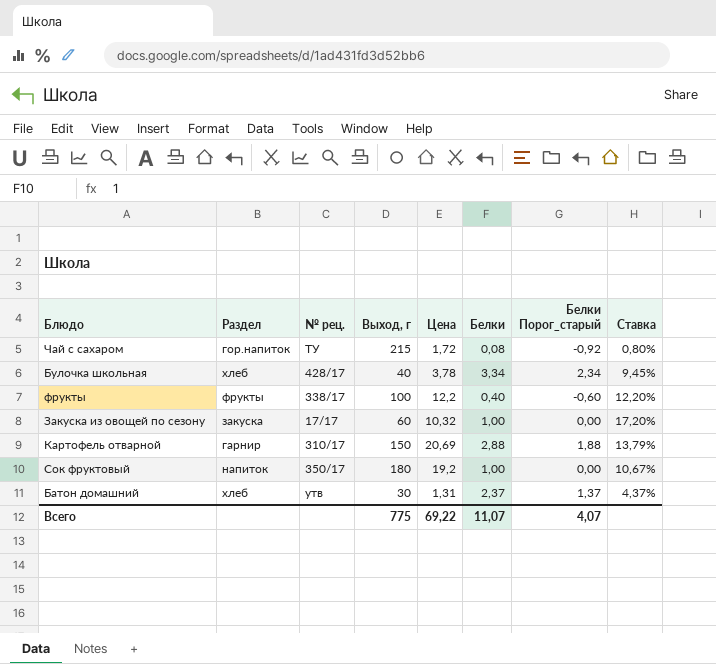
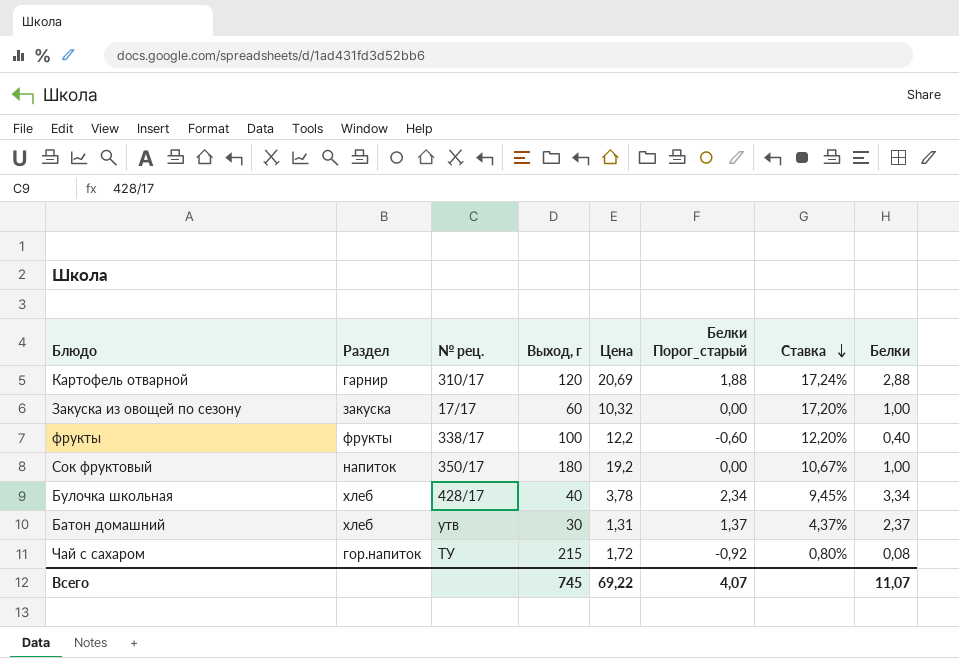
row order: none -> Ставка descending
column Белки | position: 6 -> 8
Картофель отварной | Выход, г: 150 -> 120
Картофель отварной | Ставка: 13,79% -> 17,24%
Всего | Выход, г: 775 -> 745

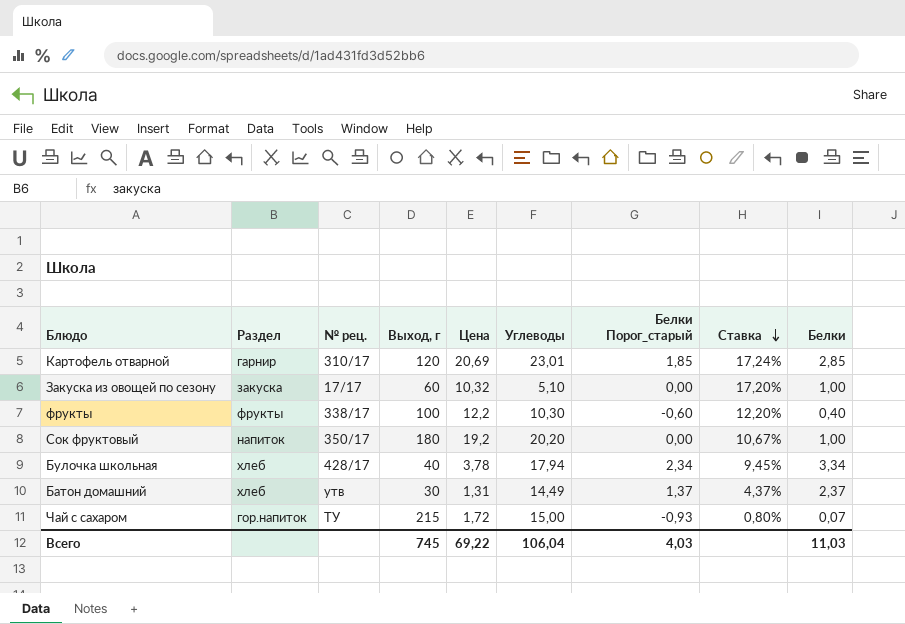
column Углеводы | position: none -> 6
Картофель отварной | Белки Порог_старый: 1,88 -> 1,85
Картофель отварной | Белки: 2,88 -> 2,85
Чай с сахаром | Белки Порог_старый: -0,92 -> -0,93
Чай с сахаром | Белки: 0,08 -> 0,07
Всего | Белки Порог_старый: 4,07 -> 4,03
Всего | Белки: 11,07 -> 11,03

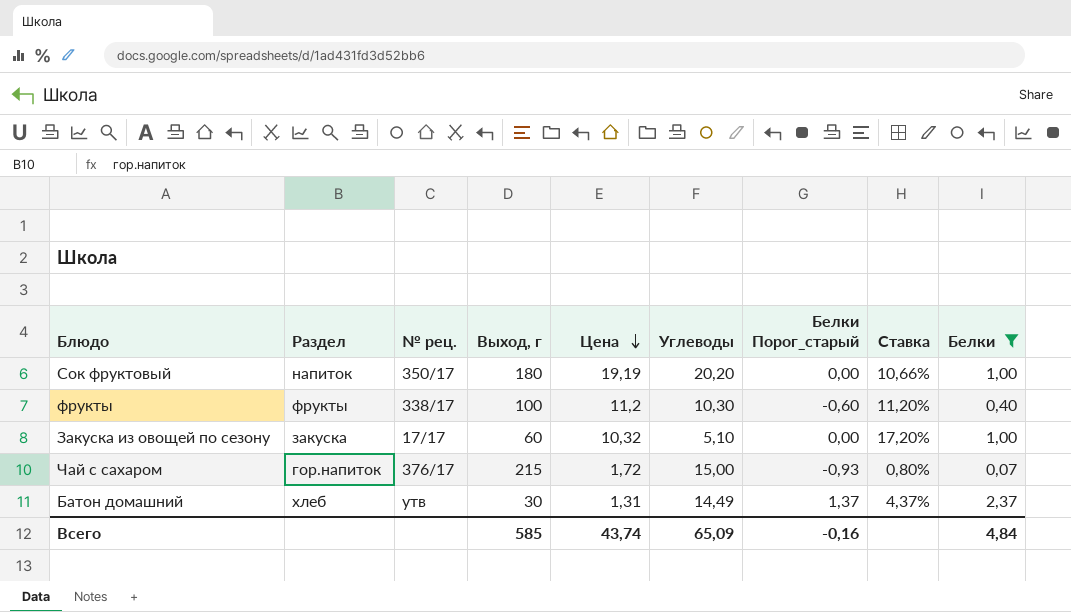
filter: none -> Белки <= 2,37
row order: Ставка descending -> Цена descending
Сок фруктовый | Цена: 19,2 -> 19,19
Сок фруктовый | Ставка: 10,67% -> 10,66%
фрукты | Цена: 12,2 -> 11,2
фрукты | Ставка: 12,20% -> 11,20%
Чай с сахаром | № рец.: ТУ -> 376/17
Всего | Выход, г: 745 -> 585
Всего | Цена: 69,22 -> 43,74
Всего | Углеводы: 106,04 -> 65,09
Всего | Белки Порог_старый: 4,03 -> -0,16
Всего | Белки: 11,03 -> 4,84

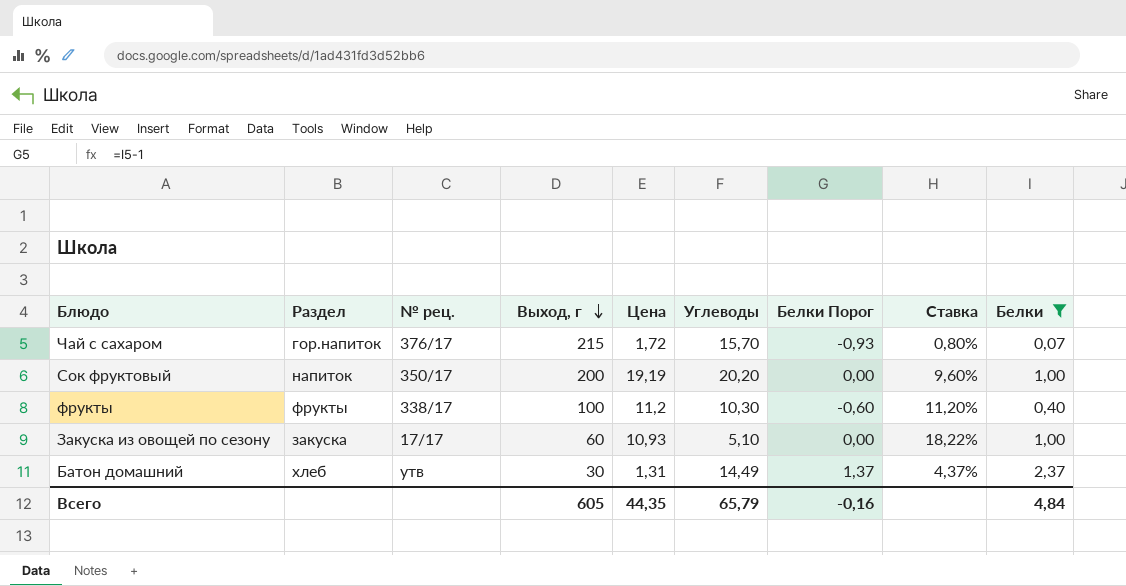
row order: Цена descending -> Выход, г descending
column name: Белки Порог_старый -> Белки Порог
Чай с сахаром | Углеводы: 15,00 -> 15,70
Сок фруктовый | Выход, г: 180 -> 200
Сок фруктовый | Ставка: 10,66% -> 9,60%
Закуска из овощей по сезону | Цена: 10,32 -> 10,93
Закуска из овощей по сезону | Ставка: 17,20% -> 18,22%
Всего | Выход, г: 585 -> 605
Всего | Цена: 43,74 -> 44,35
Всего | Углеводы: 65,09 -> 65,79

